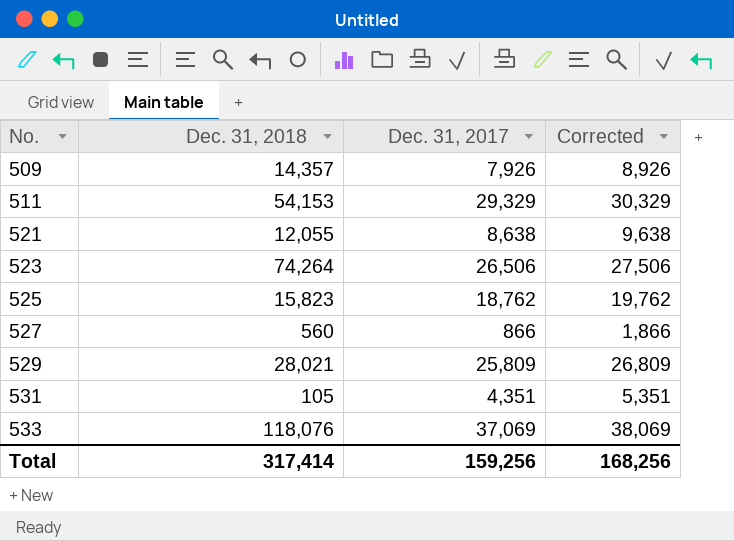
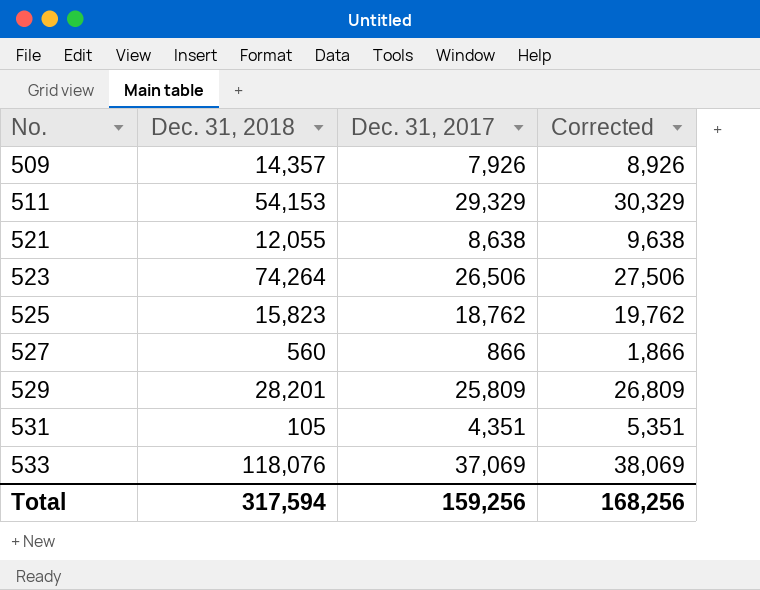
529 | Dec. 31, 2018: 28,021 -> 28,201
Total | Dec. 31, 2018: 317,414 -> 317,594

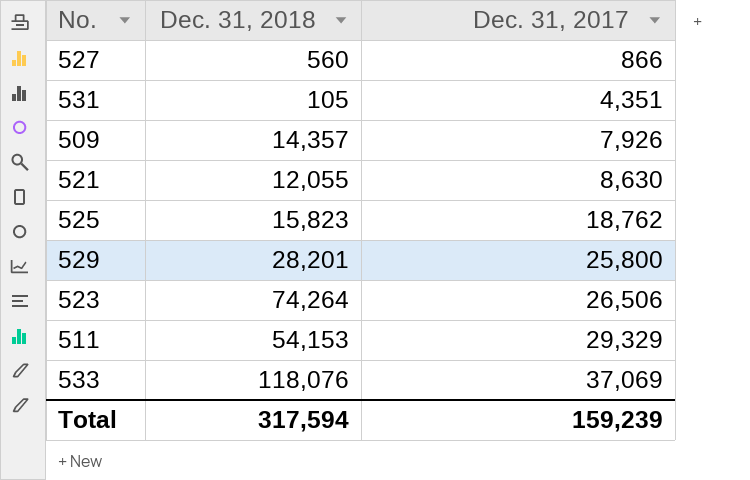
row order: No. ascending -> Dec. 31, 2017 ascending
column Corrected | formula: [Dec. 31, 2017] + 1000 -> none
521 | Dec. 31, 2017: 8,638 -> 8,630
529 | Dec. 31, 2017: 25,809 -> 25,800
Total | Dec. 31, 2017: 159,256 -> 159,239

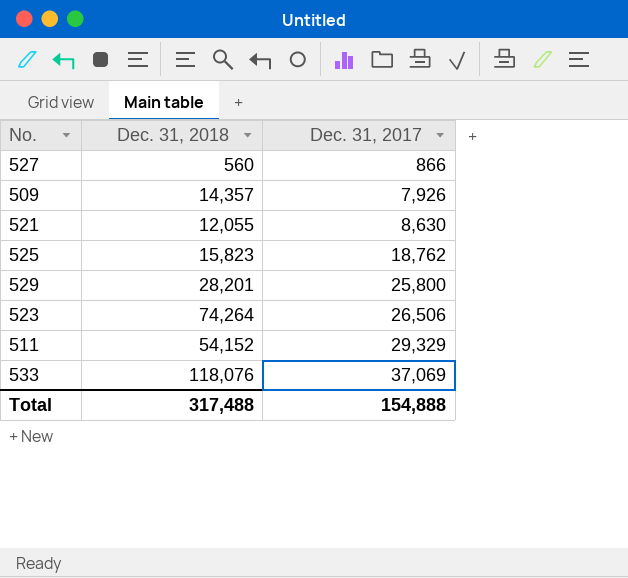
row 531: 105 | 4,351 -> none
511 | Dec. 31, 2018: 54,153 -> 54,152
Total | Dec. 31, 2018: 317,594 -> 317,488
Total | Dec. 31, 2017: 159,239 -> 154,888

